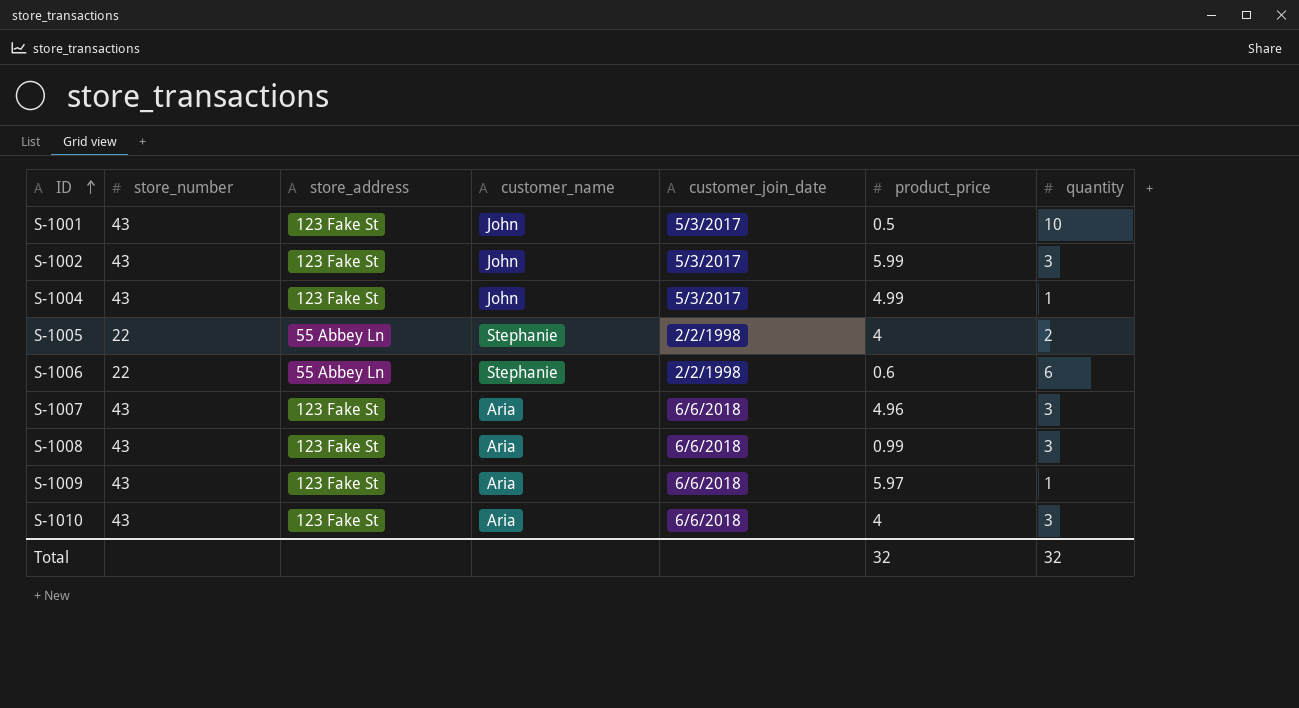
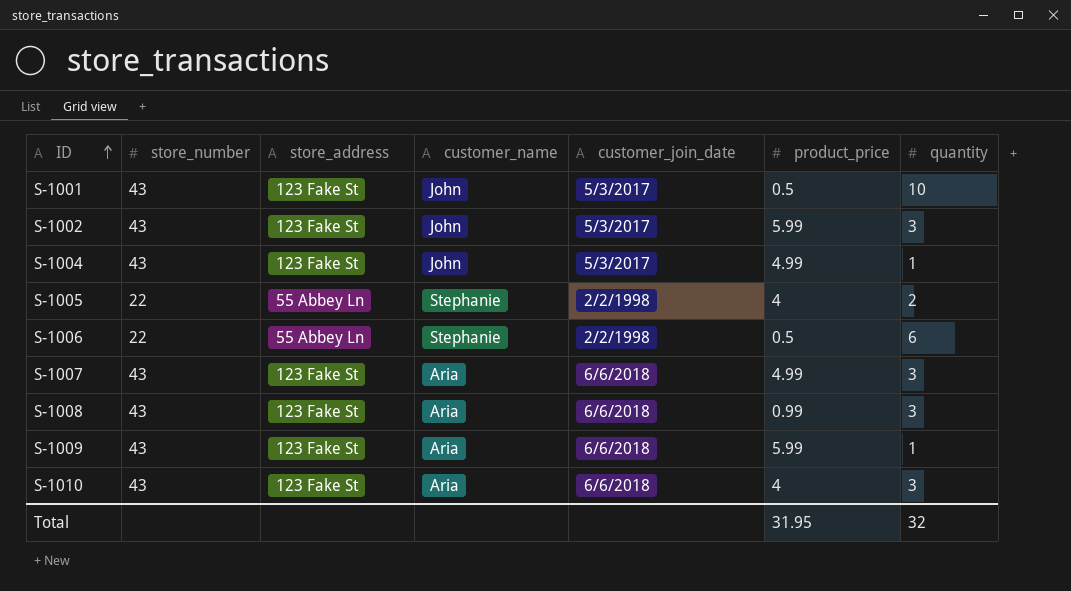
S-1006 | product_price: 0.6 -> 0.5
S-1007 | product_price: 4.96 -> 4.99
S-1009 | product_price: 5.97 -> 5.99
Total | product_price: 32 -> 31.95

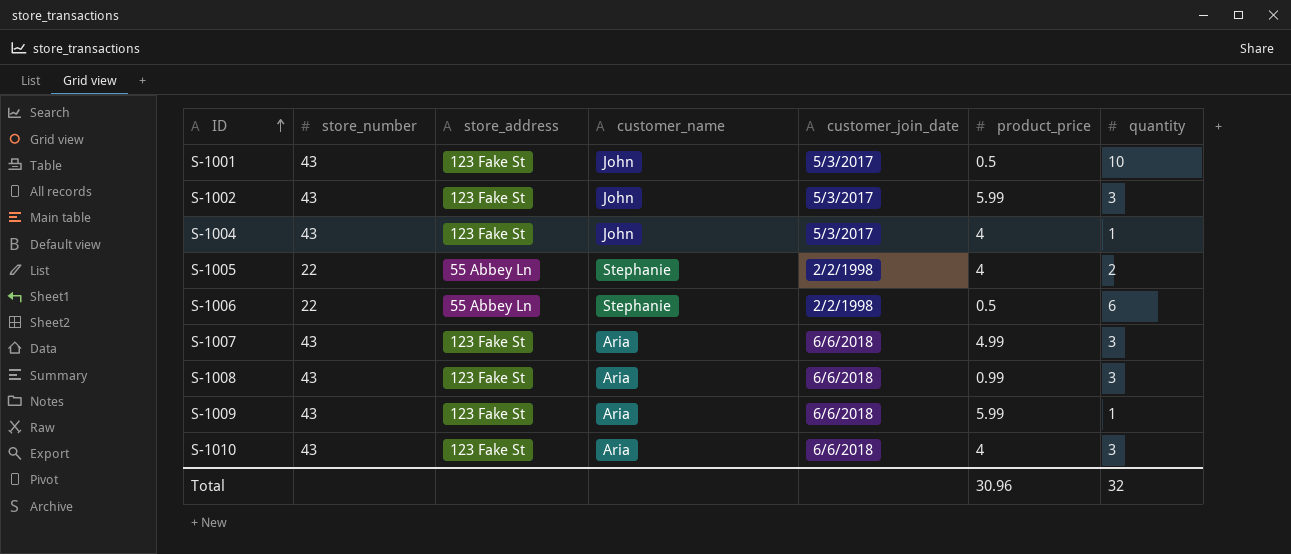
S-1004 | product_price: 4.99 -> 4
Total | product_price: 31.95 -> 30.96

